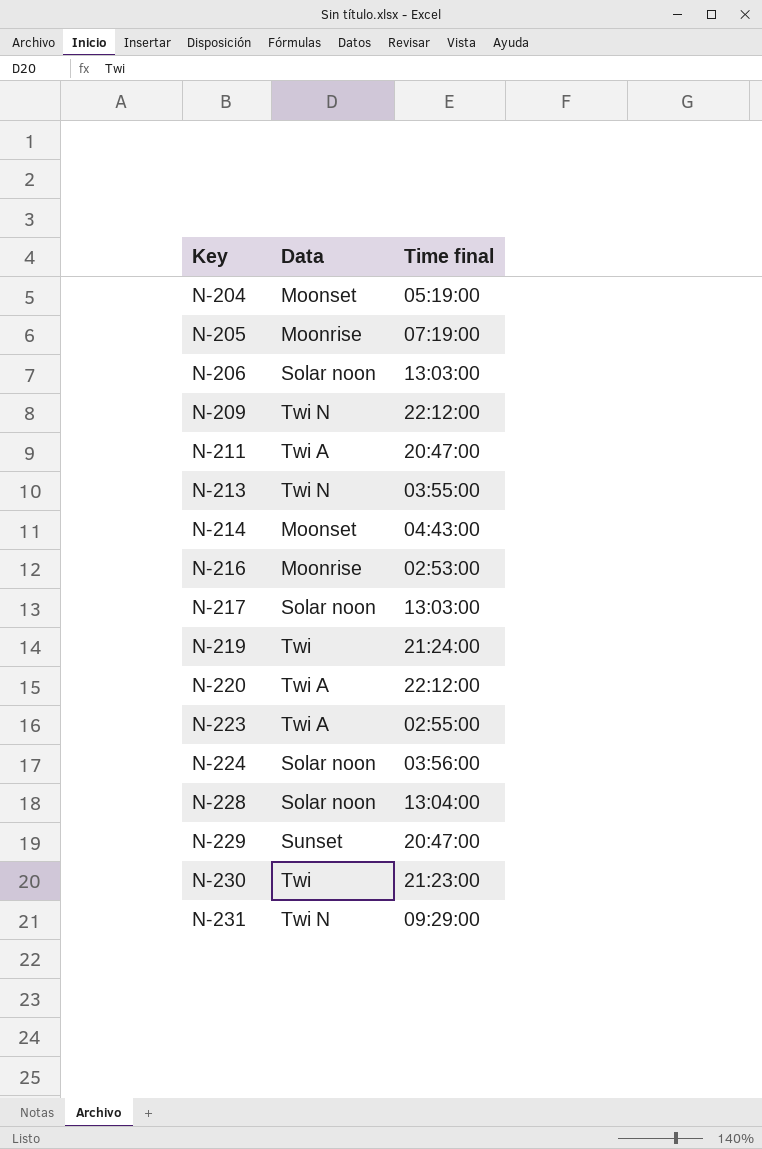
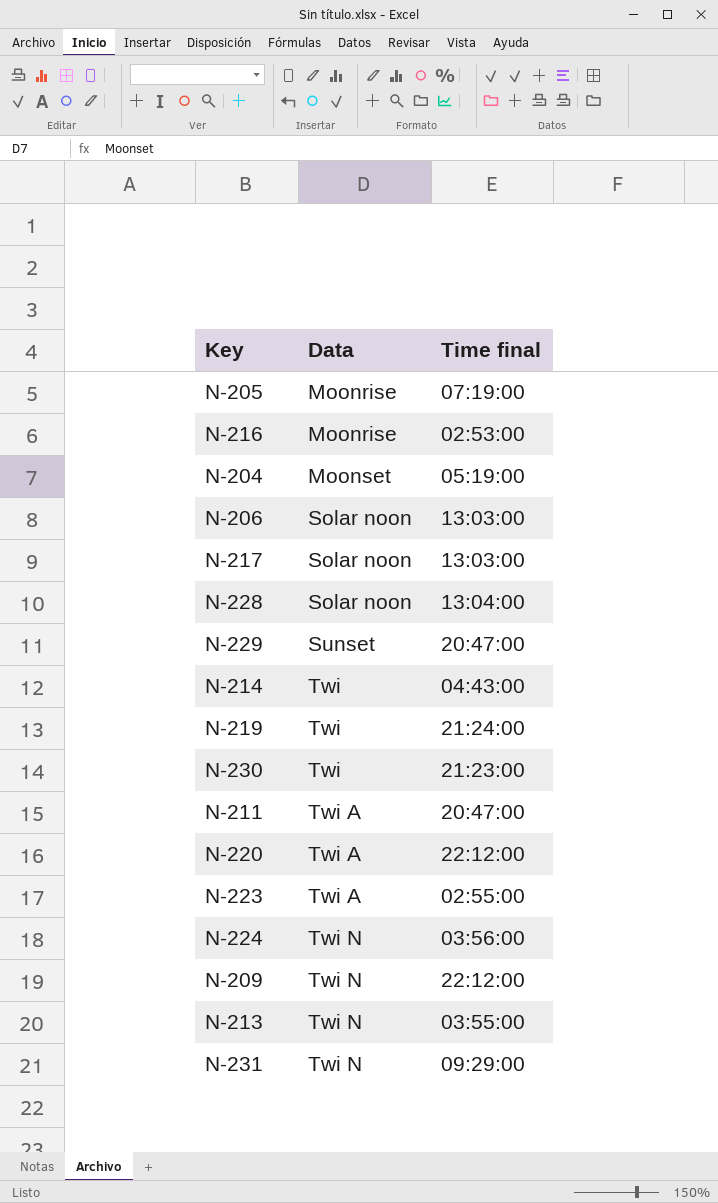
row order: Key ascending -> Data ascending
N-214 | Data: Moonset -> Twi
N-224 | Data: Solar noon -> Twi N

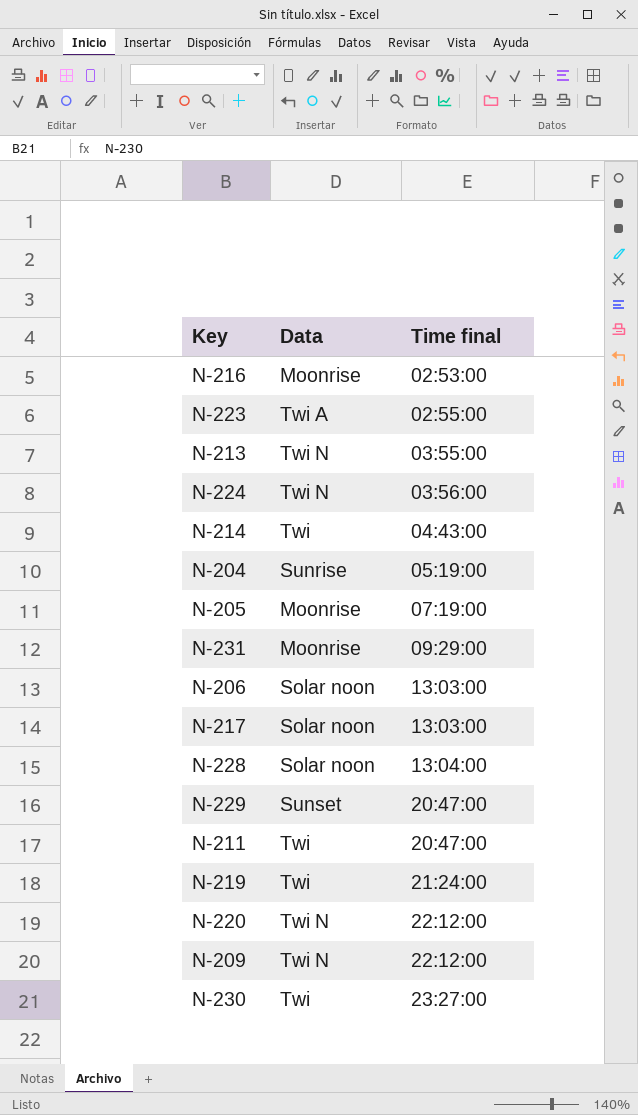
row order: Data ascending -> Time final ascending
N-204 | Data: Moonset -> Sunrise
N-231 | Data: Twi N -> Moonrise
N-211 | Data: Twi A -> Twi
N-220 | Data: Twi A -> Twi N
N-230 | Time final: 21:23:00 -> 23:27:00

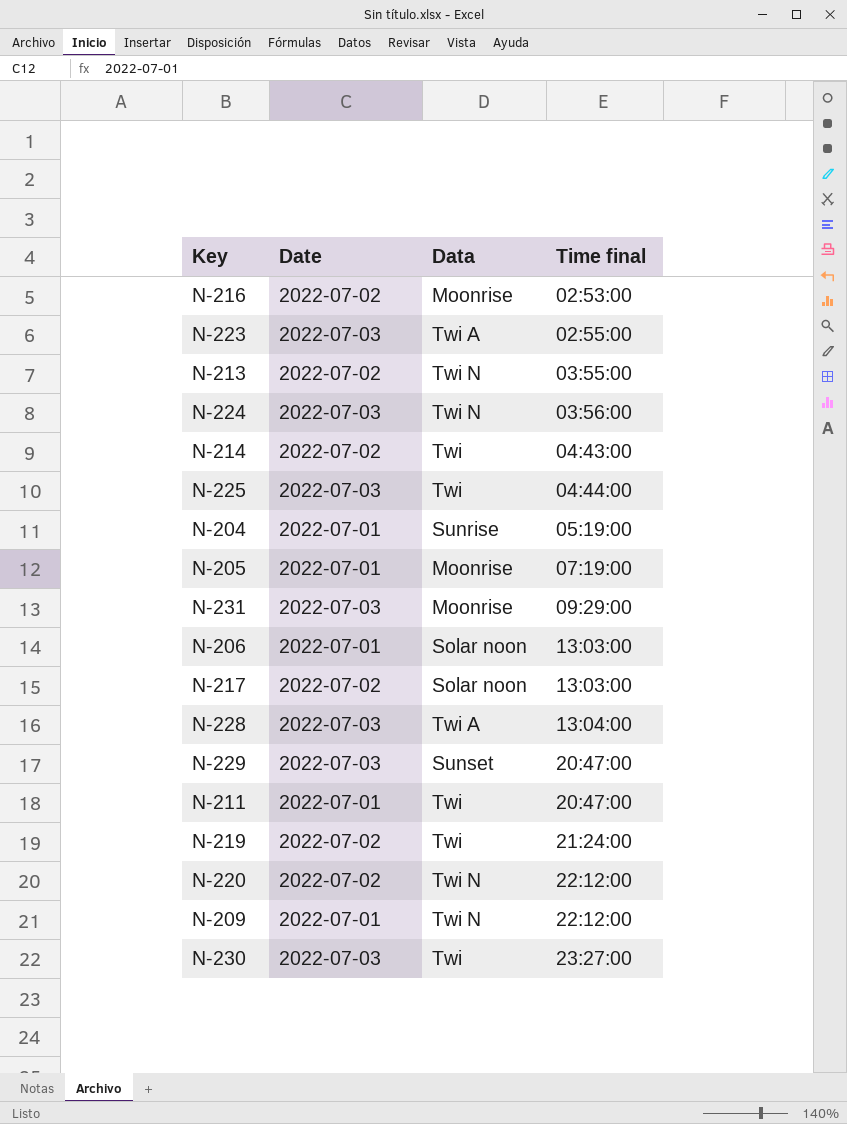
column Date | position: none -> 2
row N-225: none -> 2022-07-03 | Twi | 04:44:00
N-228 | Data: Solar noon -> Twi A

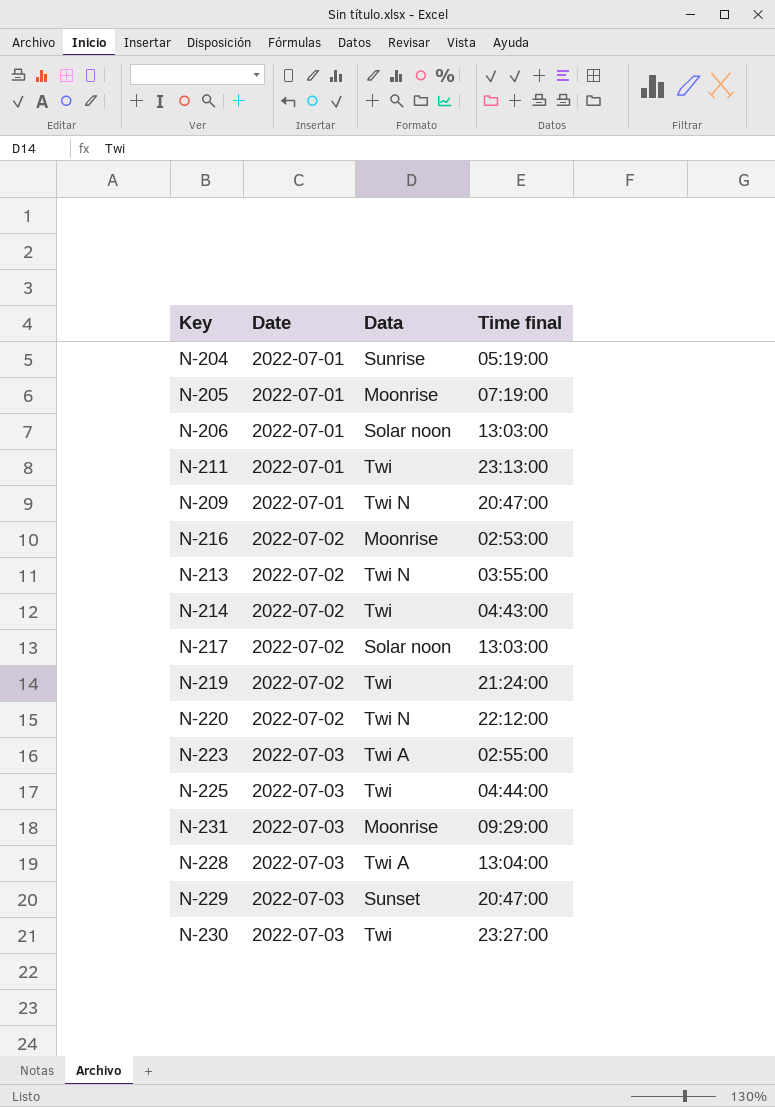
row order: Time final ascending -> Date ascending
row N-224: 2022-07-03 | Twi N | 03:56:00 -> none
N-211 | Time final: 20:47:00 -> 23:13:00
N-209 | Time final: 22:12:00 -> 20:47:00

